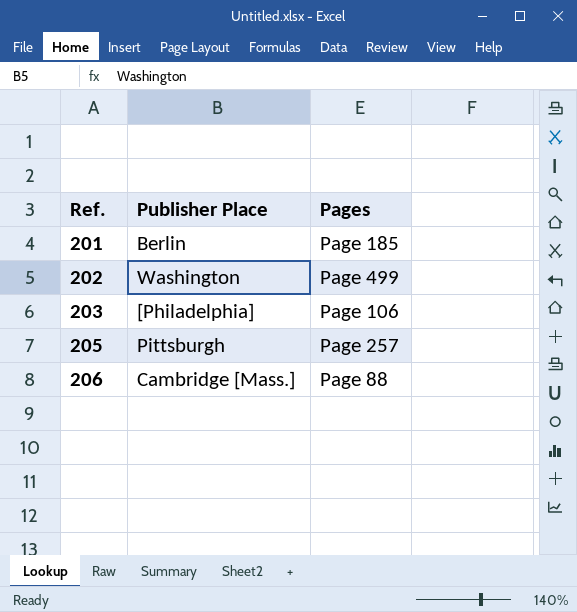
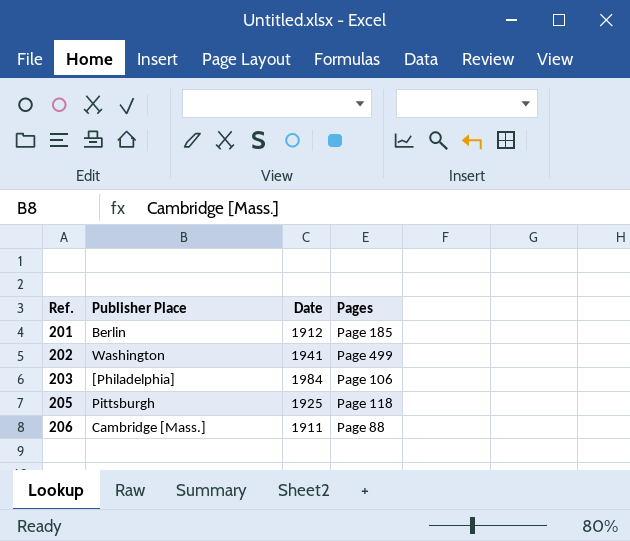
column Date | position: none -> 3
205 | Pages: Page 257 -> Page 118

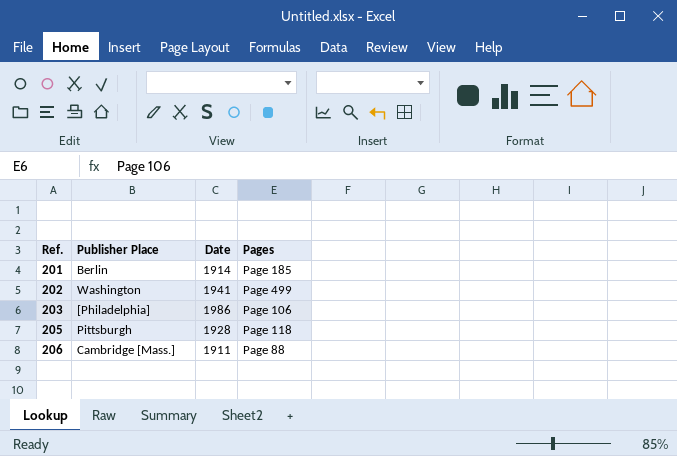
201 | Date: 1912 -> 1914
203 | Date: 1984 -> 1986
205 | Date: 1925 -> 1928

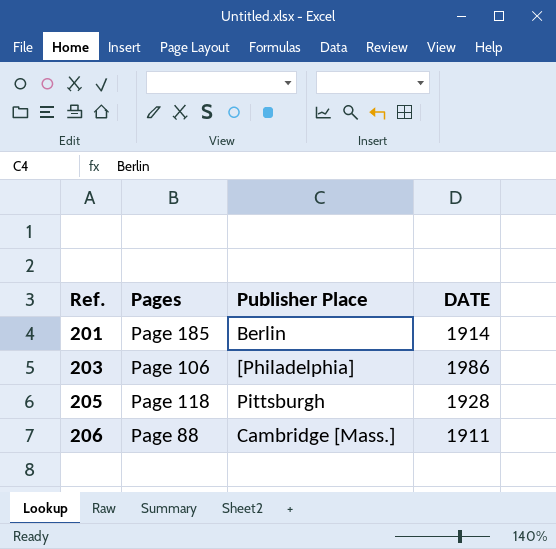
column Pages | position: 4 -> 2
column name: Date -> DATE
row 202: Washington | 1941 | Page 499 -> none

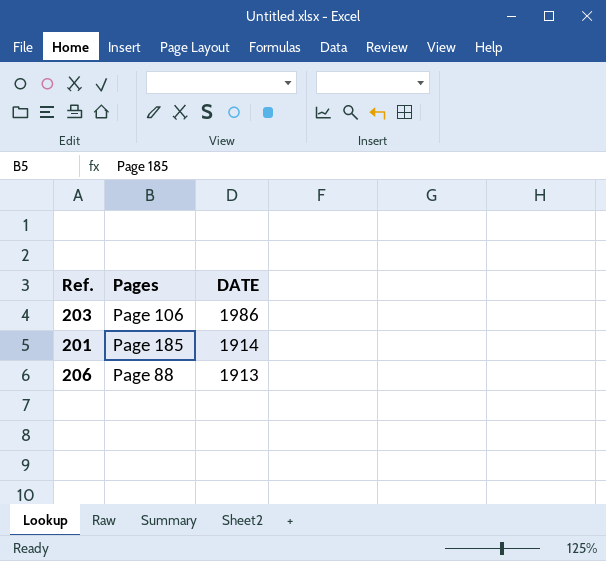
row order: Ref. ascending -> DATE descending
column Publisher Place | position: 3 -> none
row 205: Page 118 | Pittsburgh | 1928 -> none
206 | DATE: 1911 -> 1913

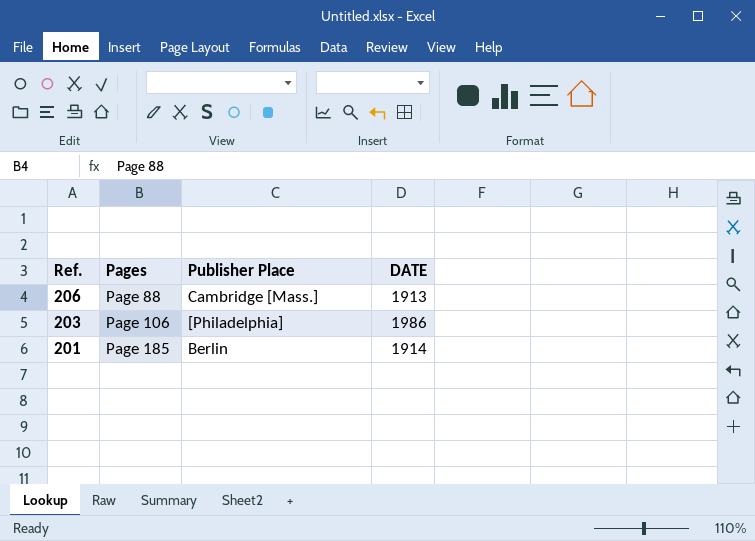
row order: DATE descending -> Ref. descending
column Publisher Place | position: none -> 3

